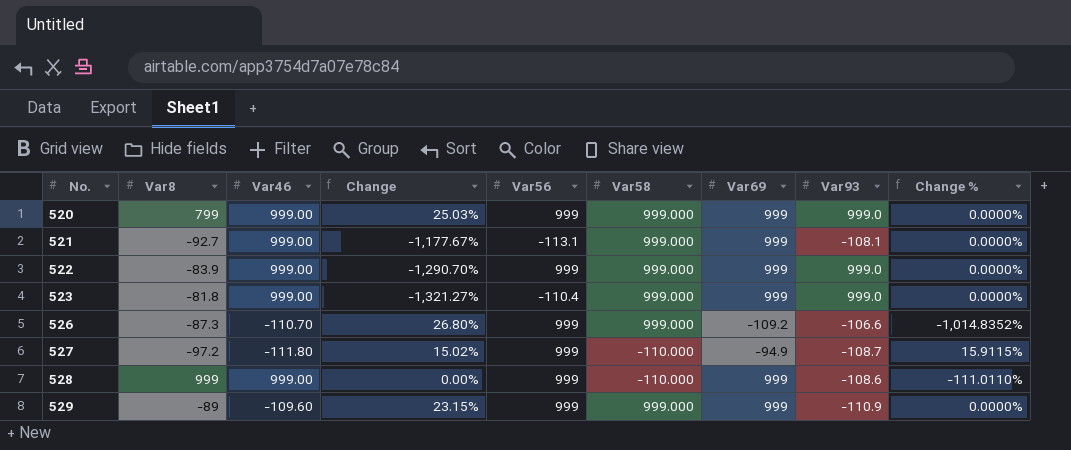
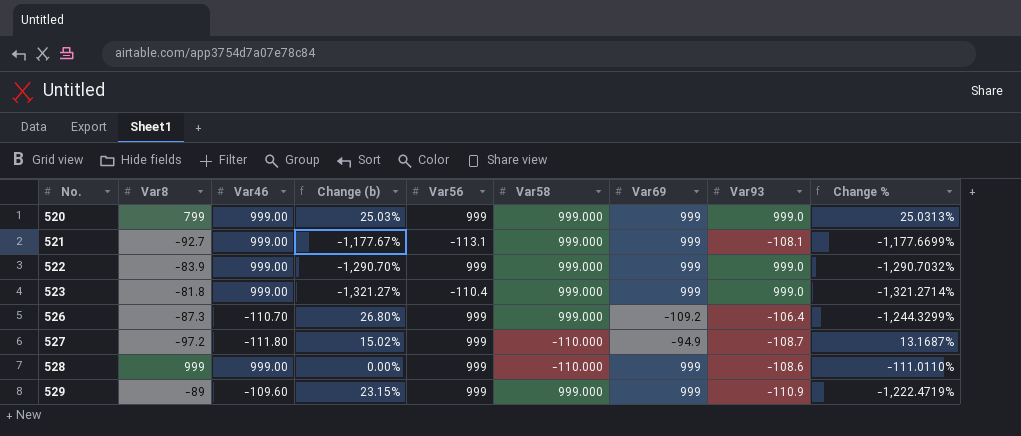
column name: Change -> Change (b)
column Change % | formula: ([Var58] - [Var69]) / [Var69] -> ([Var58] - [Var8]) / [Var8]
526 | Var93: -106.6 -> -106.4

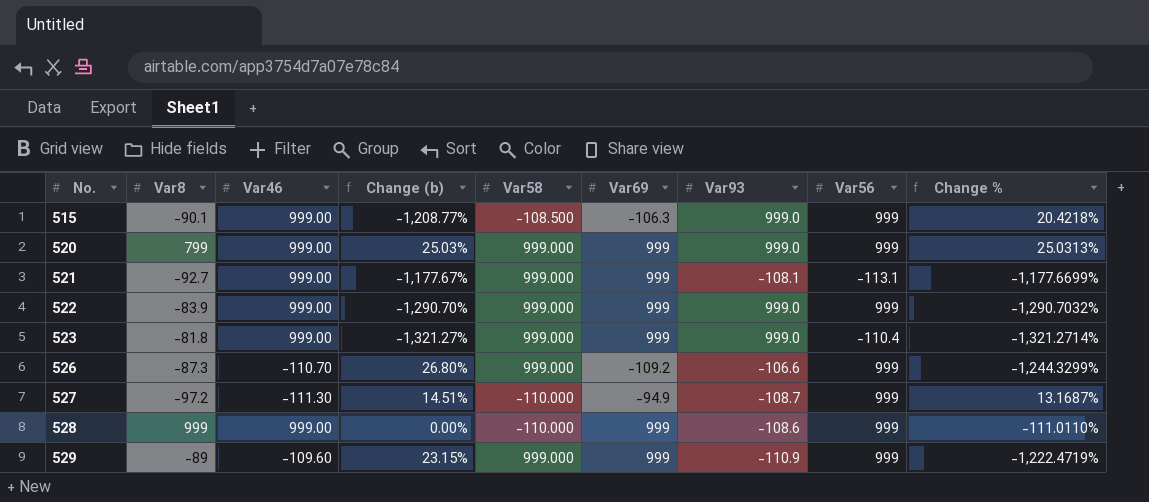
column Var56 | position: 5 -> 8
row 515: none -> -90.1 | 999.00 | -1,208.77% | -108.500 | -106.3 | 999.0 | 999 | 20.4218%
526 | Var93: -106.4 -> -106.6
527 | Var46: -111.80 -> -111.30
527 | Change (b): 15.02% -> 14.51%

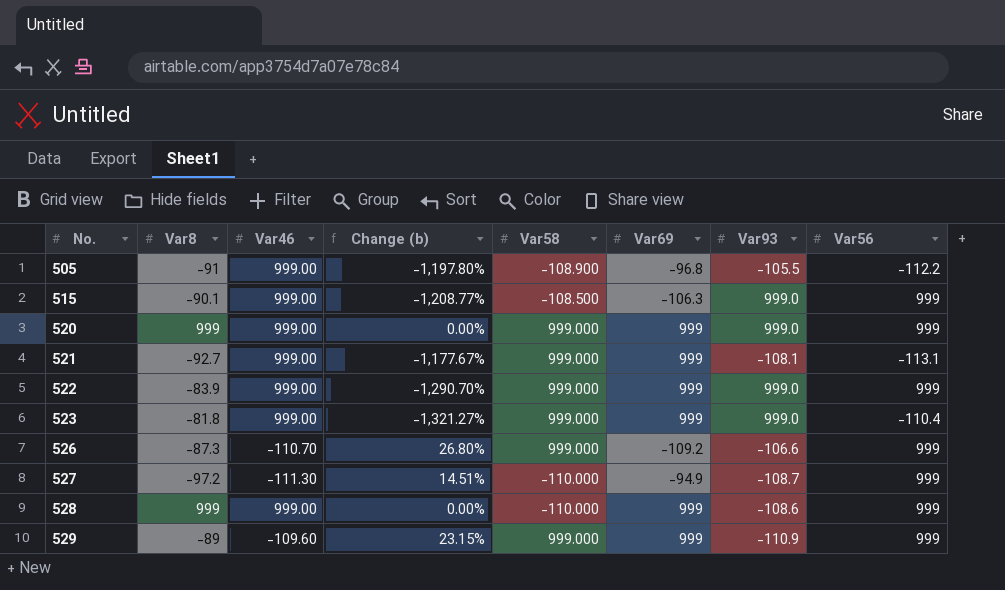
column Change % | formula: ([Var58] - [Var8]) / [Var8] -> none
row 505: none -> -91 | 999.00 | -1,197.80% | -108.900 | -96.8 | -105.5 | -112.2
520 | Var8: 799 -> 999
520 | Change (b): 25.03% -> 0.00%

